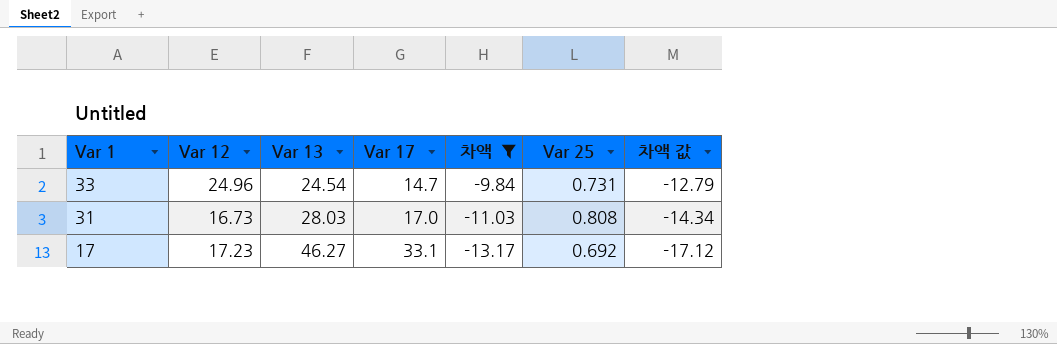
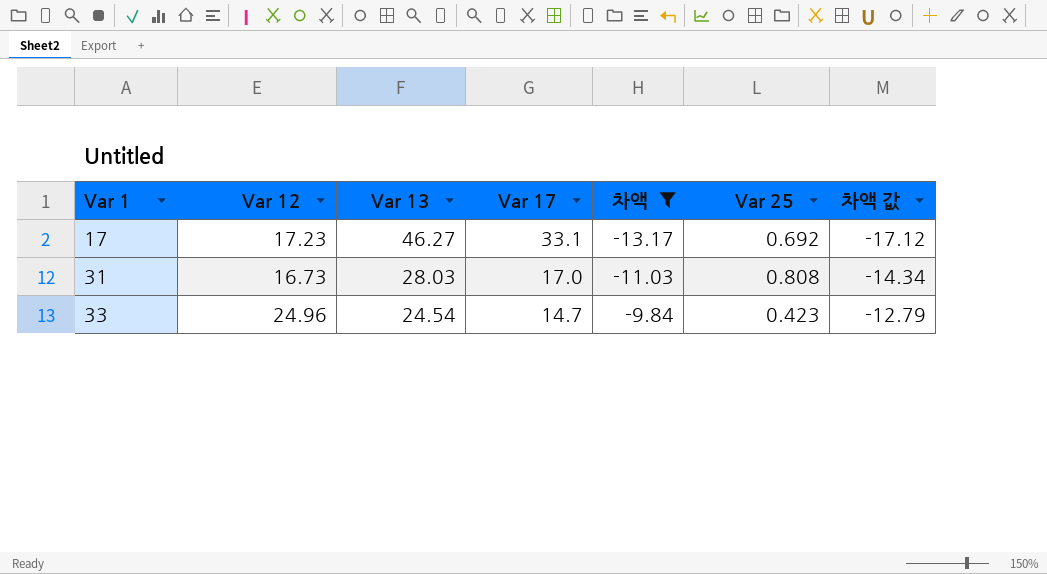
row order: Var 1 descending -> Var 1 ascending
33 | Var 25: 0.731 -> 0.423

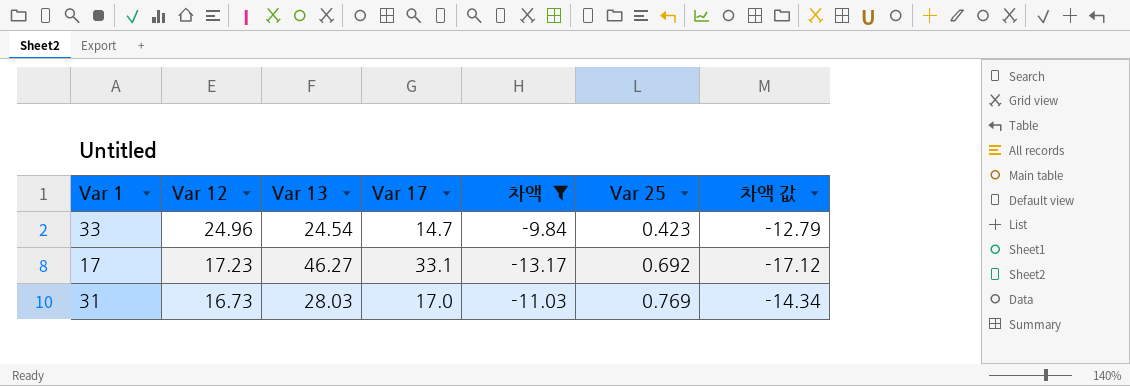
row order: Var 1 ascending -> Var 12 descending
31 | Var 25: 0.808 -> 0.769

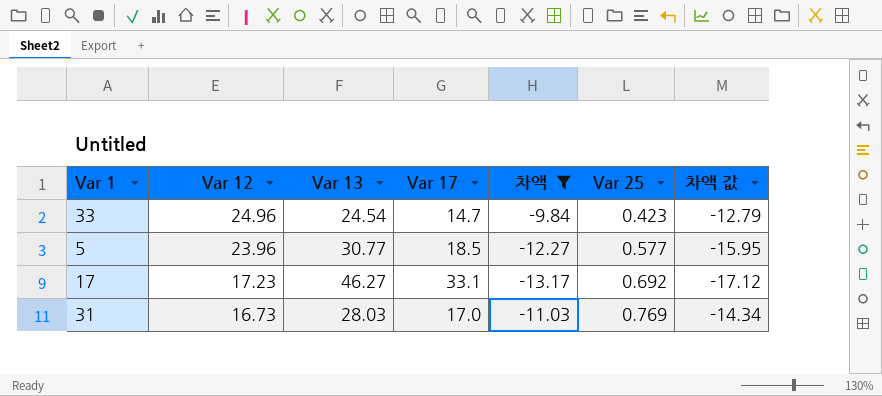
row 5: none -> 23.96 | 30.77 | 18.5 | -12.27 | 0.577 | -15.95

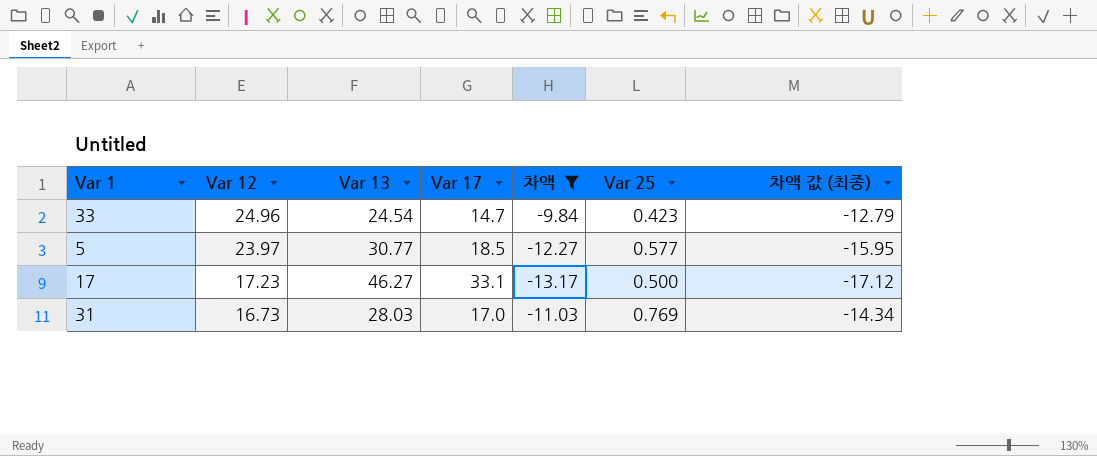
column name: 차액 값 -> 차액 값 (최종)
5 | Var 12: 23.96 -> 23.97
17 | Var 25: 0.692 -> 0.500

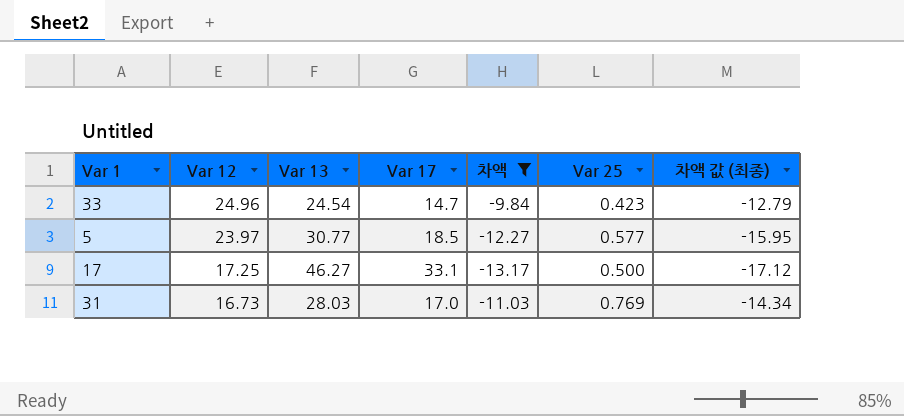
17 | Var 12: 17.23 -> 17.25

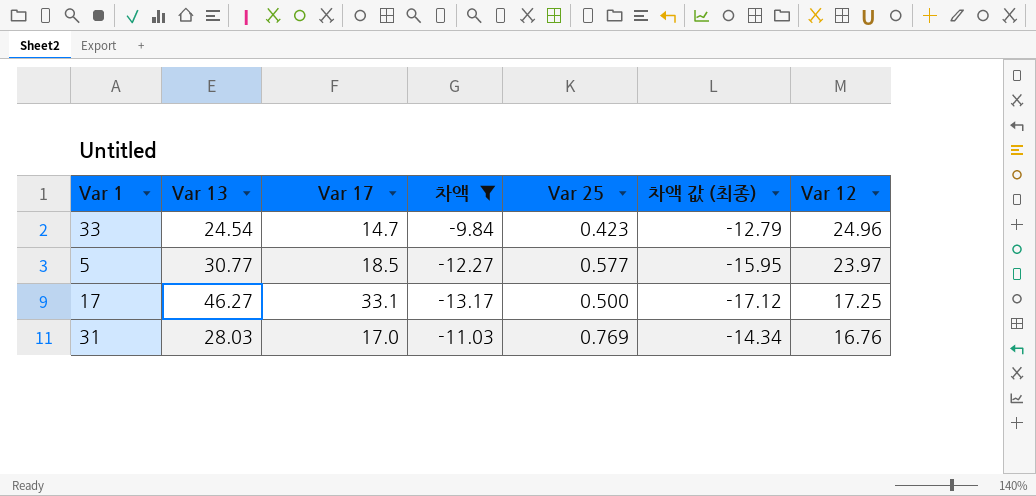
column Var 12 | position: 2 -> 7
31 | Var 12: 16.73 -> 16.76

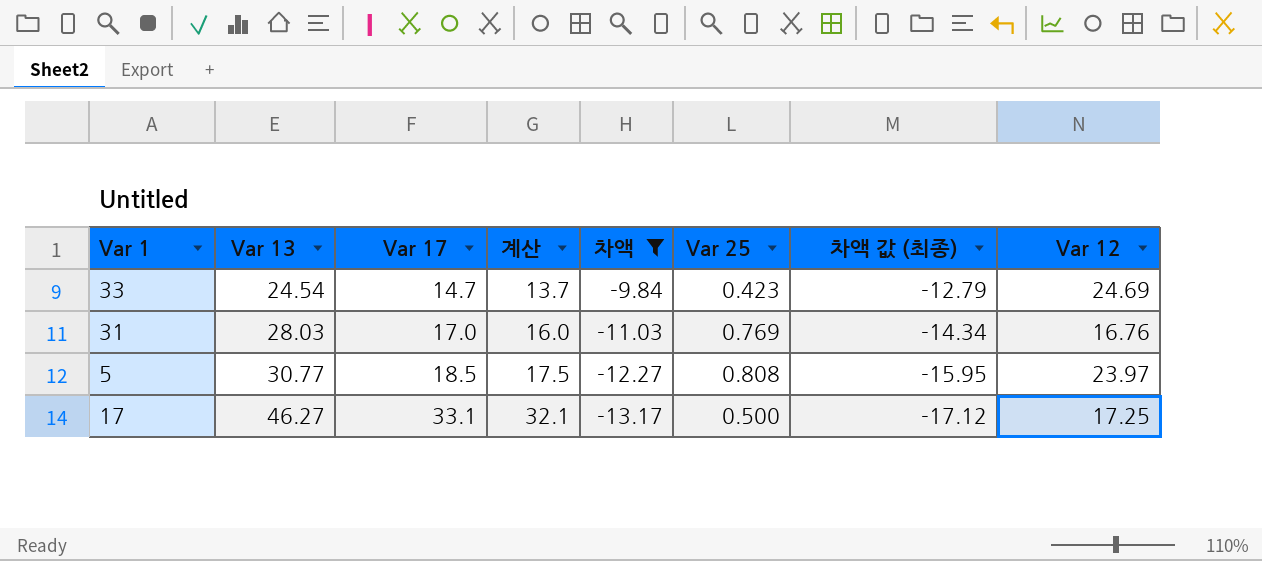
row order: Var 12 descending -> Var 13 ascending
column 계산 | formula: none -> [Var 17] - 1
33 | Var 12: 24.96 -> 24.69
5 | Var 25: 0.577 -> 0.808

